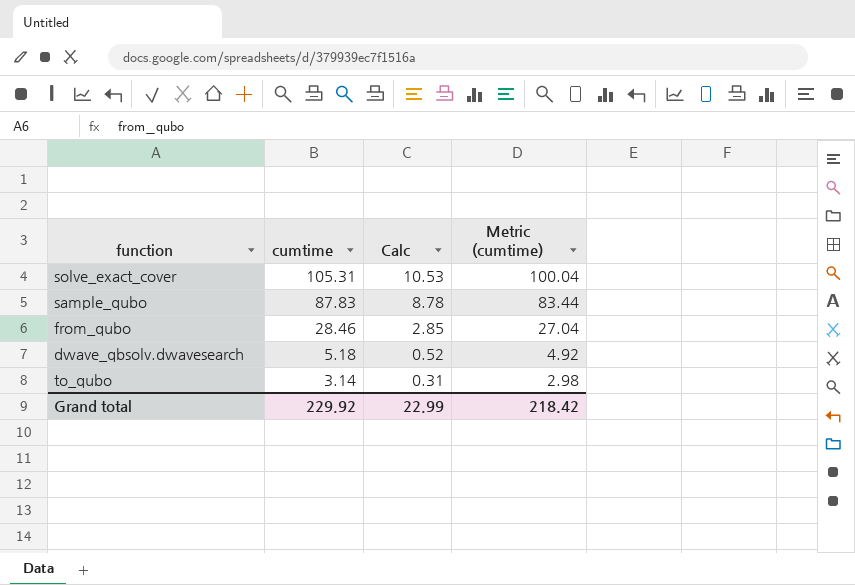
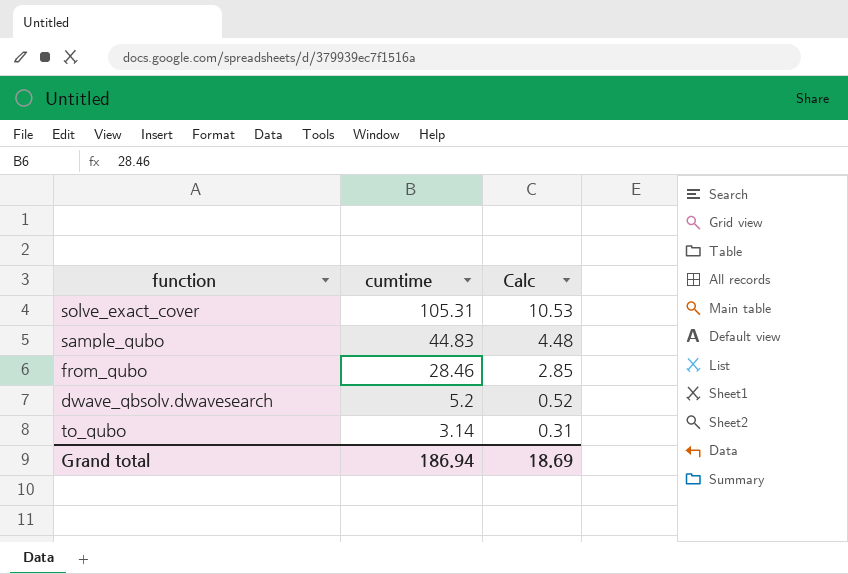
column Metric (cumtime) | formula: [cumtime] * 0.95 -> none
sample_qubo | cumtime: 87.83 -> 44.83
sample_qubo | Calc: 8.78 -> 4.48
dwave_qbsolv.dwavesearch | cumtime: 5.18 -> 5.2
Grand total | cumtime: 229.92 -> 186.94
Grand total | Calc: 22.99 -> 18.69

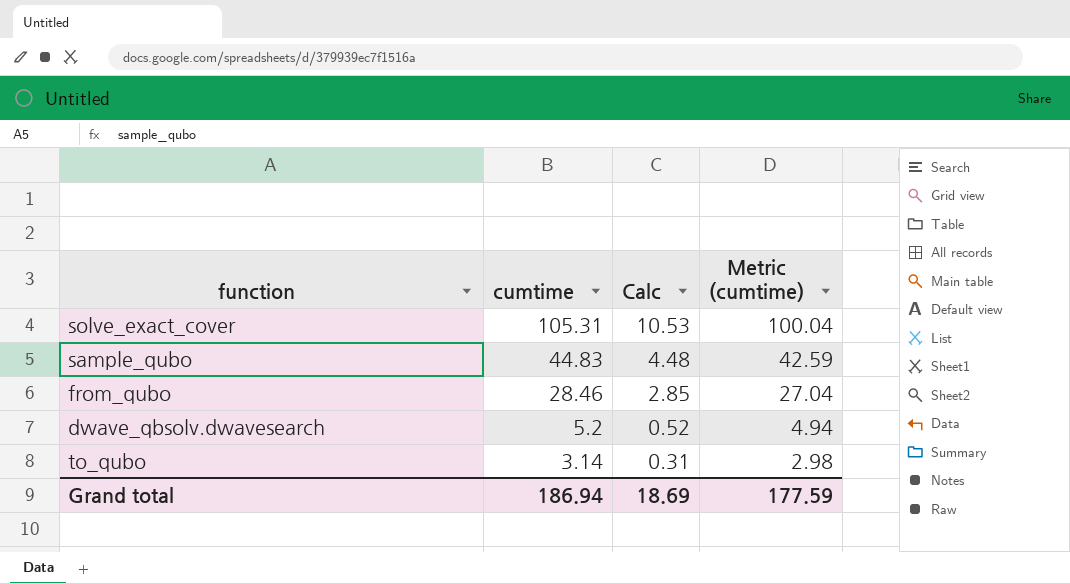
column Metric (cumtime) | formula: none -> [cumtime] * 0.95

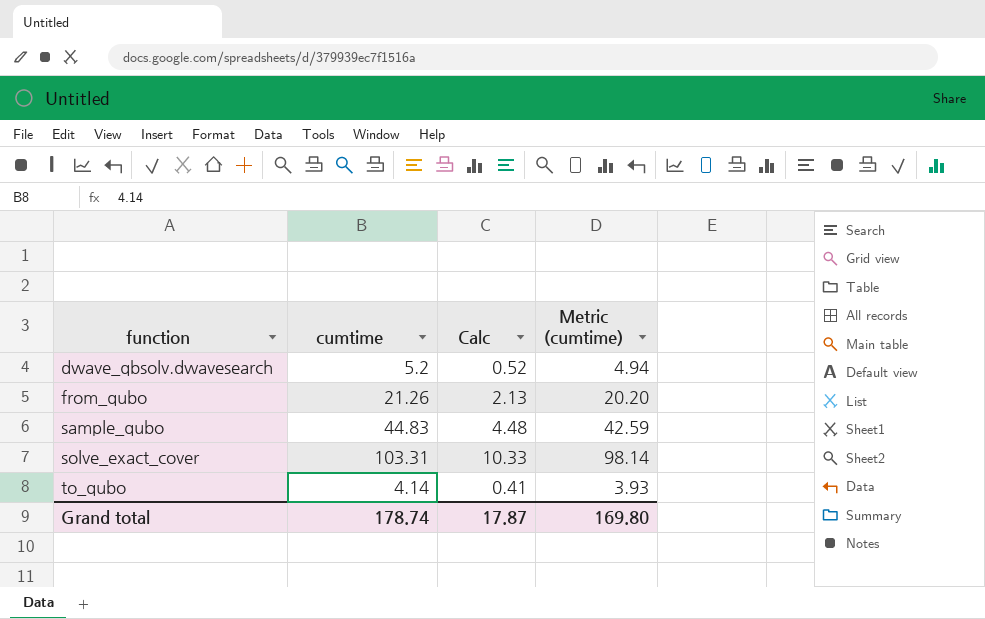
row order: cumtime descending -> function ascending
from_qubo | cumtime: 28.46 -> 21.26
from_qubo | Calc: 2.85 -> 2.13
from_qubo | Metric (cumtime): 27.04 -> 20.20
solve_exact_cover | cumtime: 105.31 -> 103.31
solve_exact_cover | Calc: 10.53 -> 10.33
solve_exact_cover | Metric (cumtime): 100.04 -> 98.14
to_qubo | cumtime: 3.14 -> 4.14
to_qubo | Calc: 0.31 -> 0.41
to_qubo | Metric (cumtime): 2.98 -> 3.93
Grand total | cumtime: 186.94 -> 178.74
Grand total | Calc: 18.69 -> 17.87
Grand total | Metric (cumtime): 177.59 -> 169.80

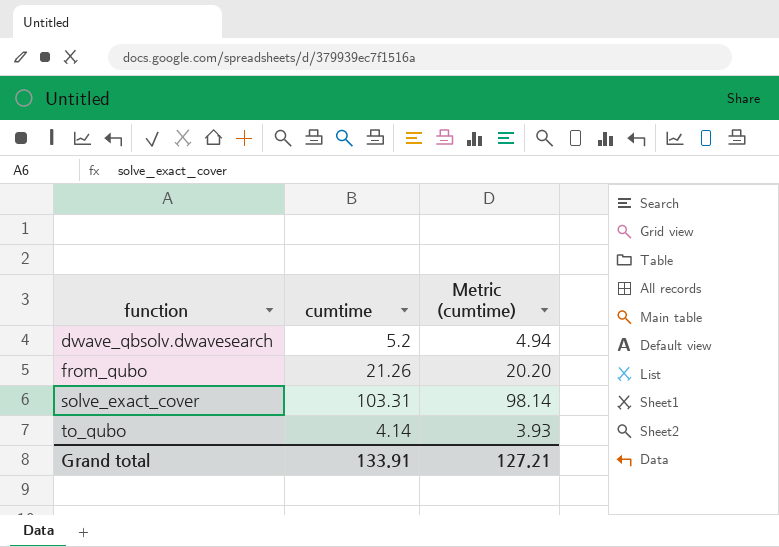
column Calc | formula: [cumtime] * 0.1 -> none
row sample_qubo: 44.83 | 4.48 | 42.59 -> none
Grand total | cumtime: 178.74 -> 133.91
Grand total | Metric (cumtime): 169.80 -> 127.21

